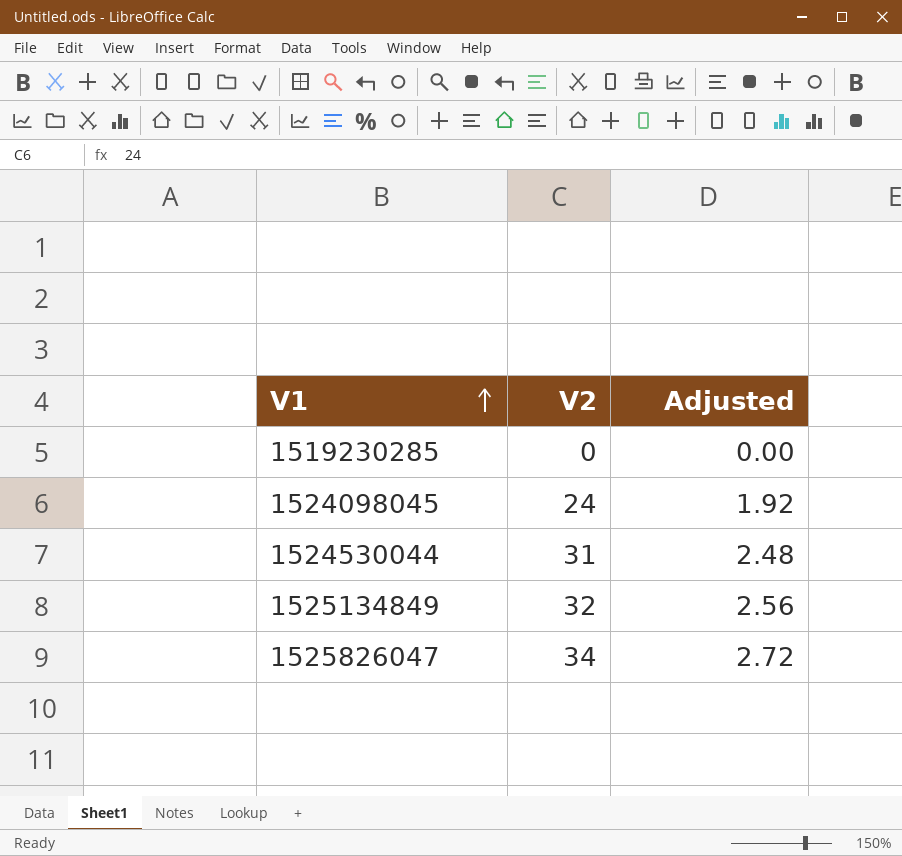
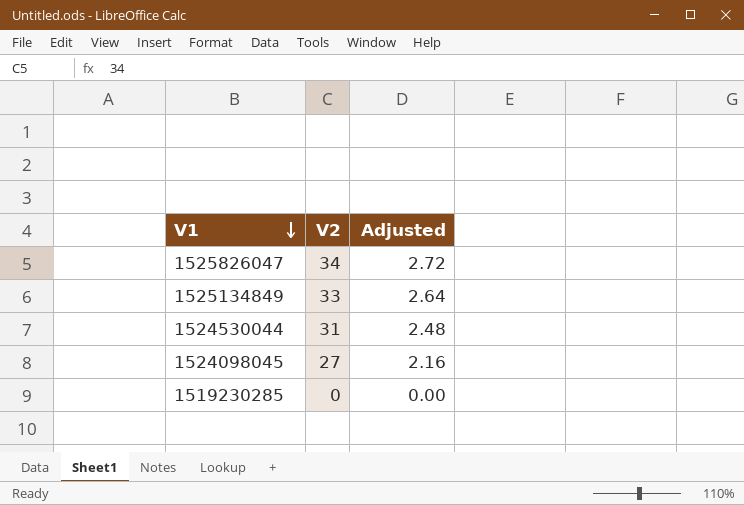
row order: V1 ascending -> V1 descending
1525134849 | V2: 32 -> 33
1525134849 | Adjusted: 2.56 -> 2.64
1524098045 | V2: 24 -> 27
1524098045 | Adjusted: 1.92 -> 2.16

